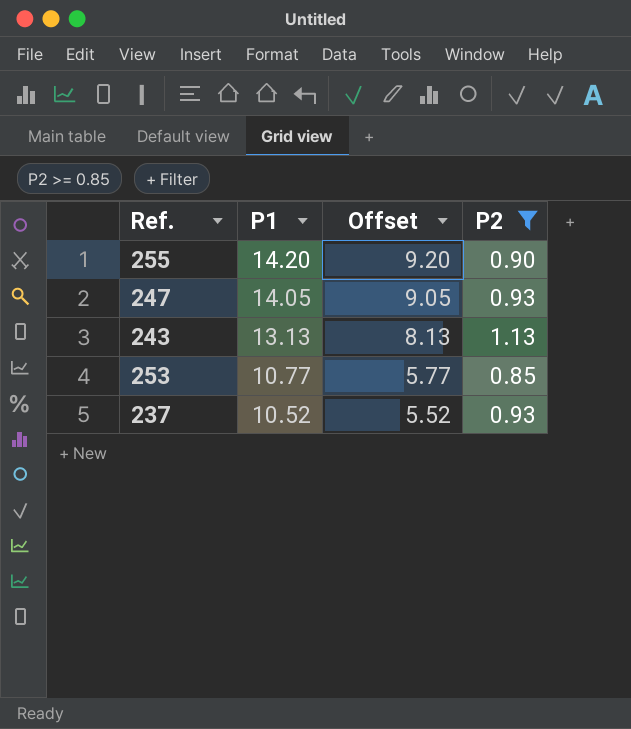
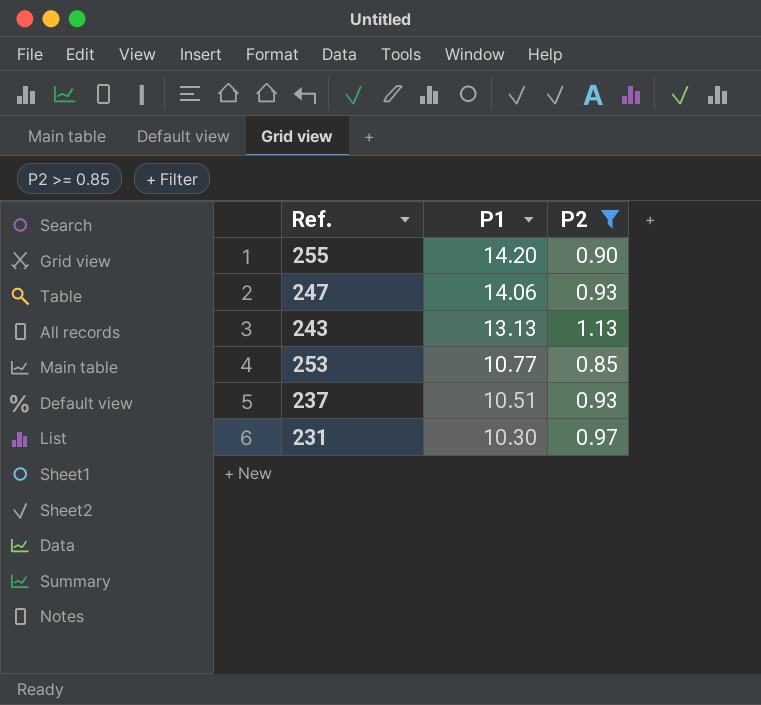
column Offset | formula: [P1] - 5 -> none
247 | P1: 14.05 -> 14.06
237 | P1: 10.52 -> 10.51
row 231: none -> 10.30 | 0.97

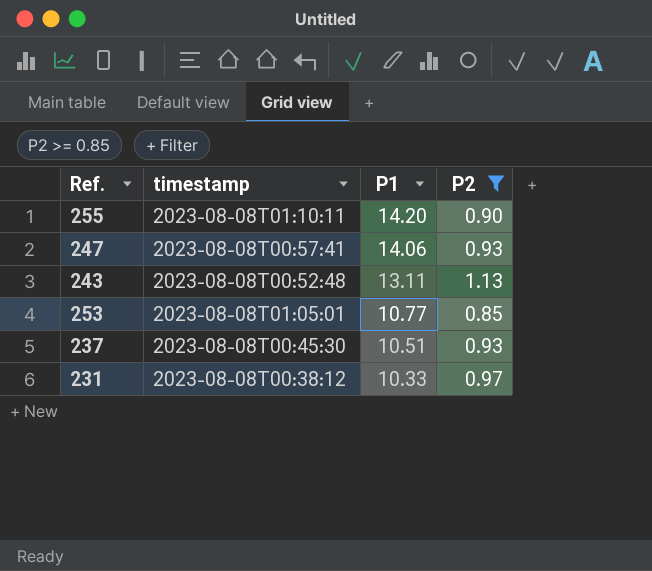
column timestamp | position: none -> 2
243 | P1: 13.13 -> 13.11
231 | P1: 10.30 -> 10.33

